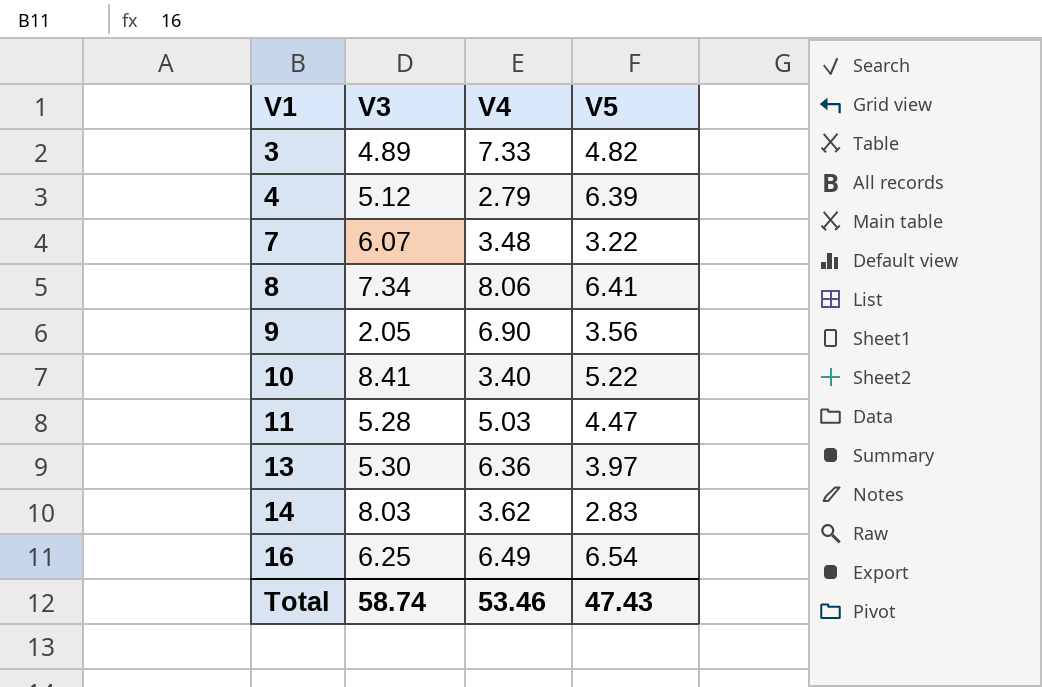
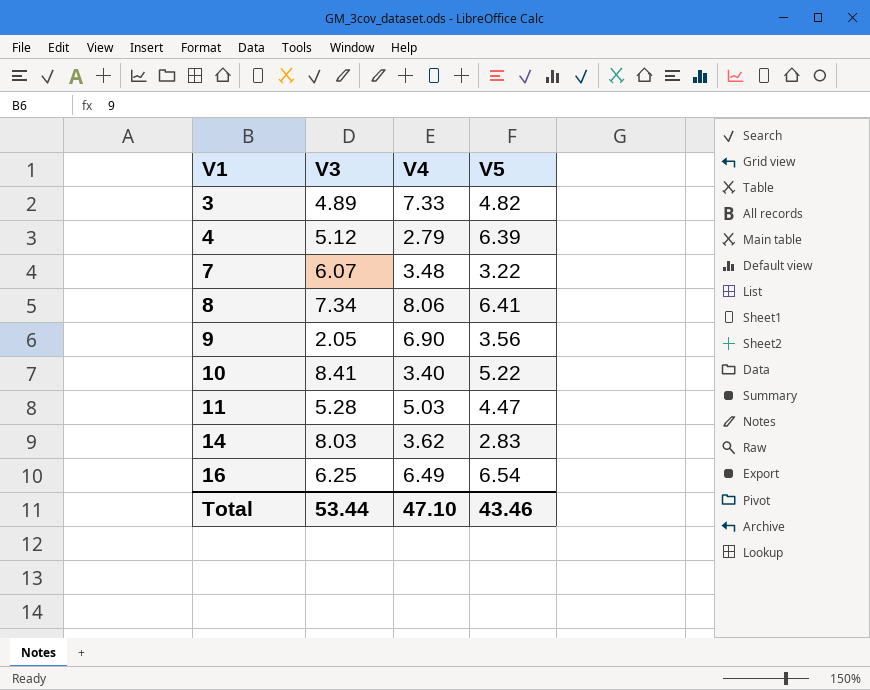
row 13: 5.30 | 6.36 | 3.97 -> none
Total | V3: 58.74 -> 53.44
Total | V4: 53.46 -> 47.10
Total | V5: 47.43 -> 43.46

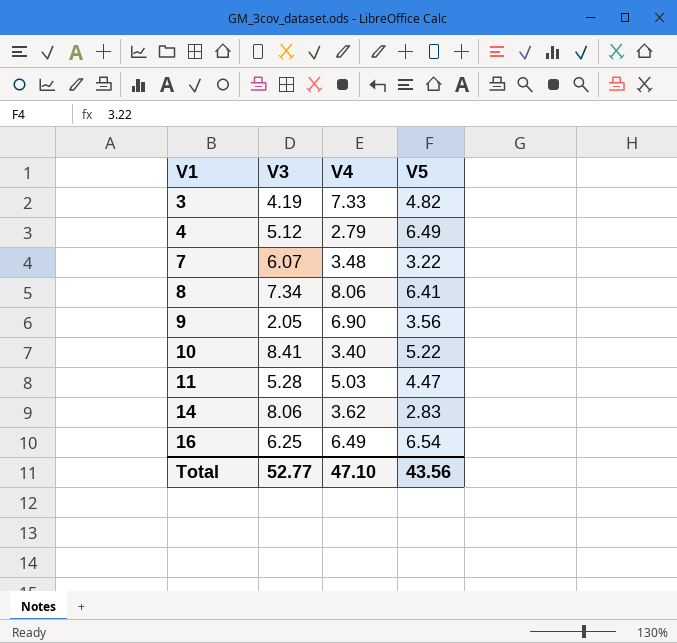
3 | V3: 4.89 -> 4.19
4 | V5: 6.39 -> 6.49
14 | V3: 8.03 -> 8.06
Total | V3: 53.44 -> 52.77
Total | V5: 43.46 -> 43.56

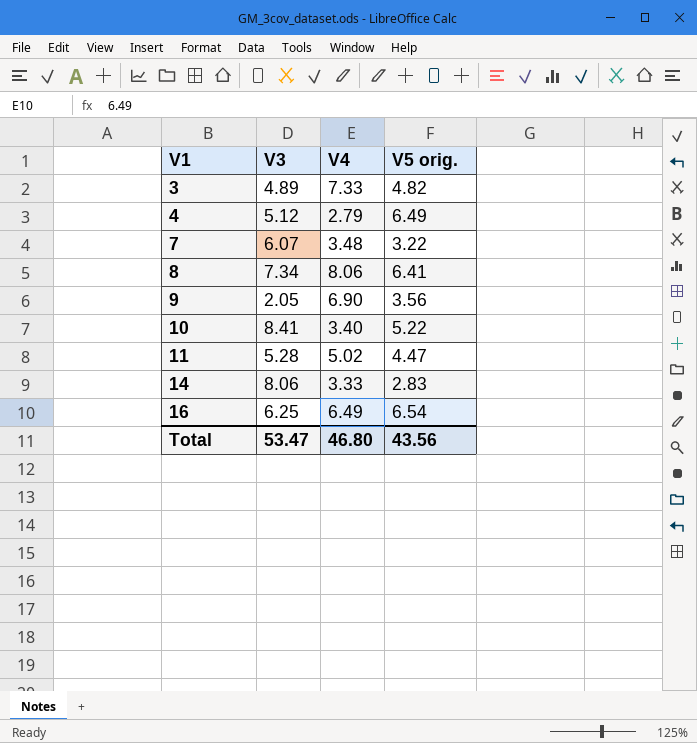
column name: V5 -> V5 orig.
3 | V3: 4.19 -> 4.89
11 | V4: 5.03 -> 5.02
14 | V4: 3.62 -> 3.33
Total | V3: 52.77 -> 53.47
Total | V4: 47.10 -> 46.80

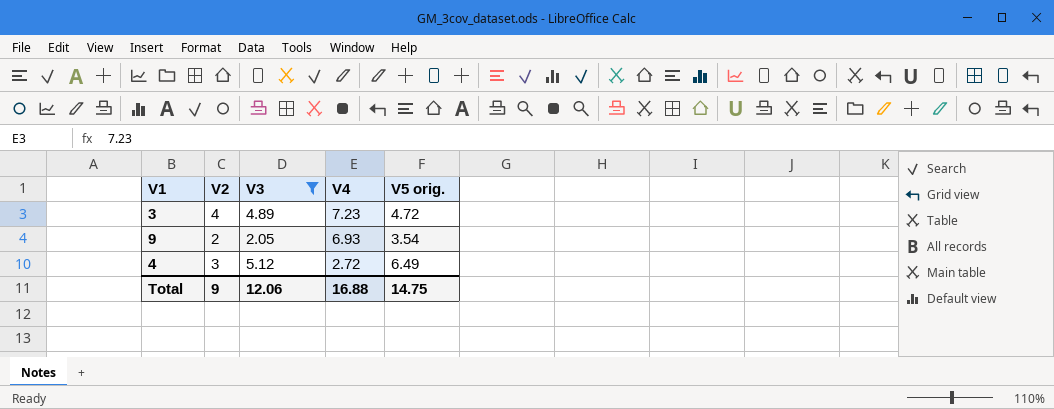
filter: none -> V3 <= 5.12
row order: V1 ascending -> V4 descending
column V2 | position: none -> 2
3 | V4: 7.33 -> 7.23
3 | V5 orig.: 4.82 -> 4.72
9 | V4: 6.90 -> 6.93
9 | V5 orig.: 3.56 -> 3.54
4 | V4: 2.79 -> 2.72
Total | V3: 53.47 -> 12.06
Total | V4: 46.80 -> 16.88
Total | V5 orig.: 43.56 -> 14.75

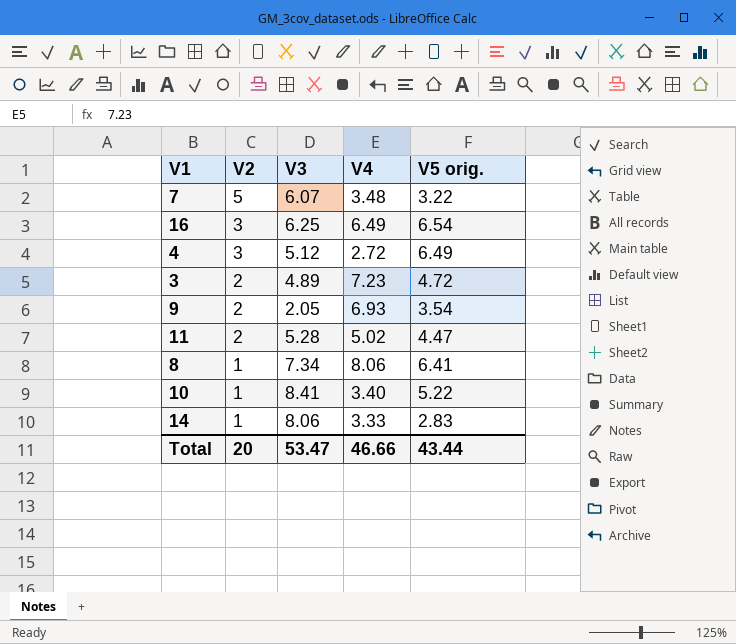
filter: V3 <= 5.12 -> none
row order: V4 descending -> V2 descending
3 | V2: 4 -> 2
Total | V2: 9 -> 20
Total | V3: 12.06 -> 53.47
Total | V4: 16.88 -> 46.66
Total | V5 orig.: 14.75 -> 43.44

